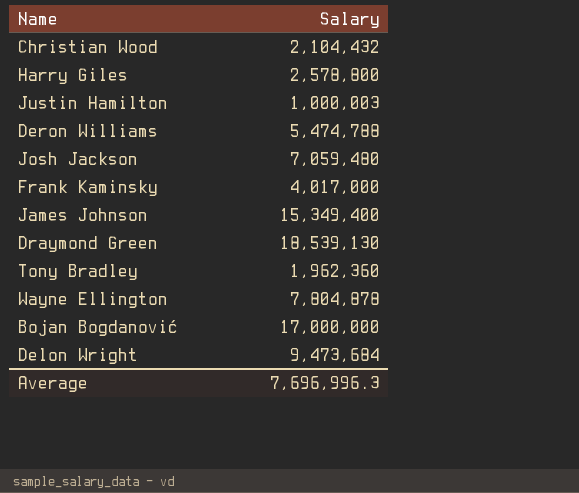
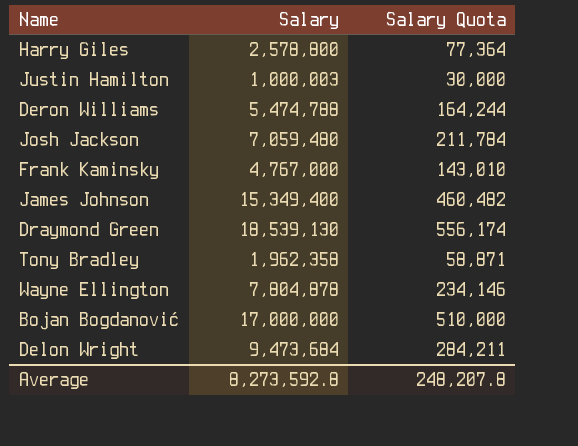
column Salary Quota | formula: none -> [Salary] * 0.03
row Christian Wood: 2,104,432 -> none
Frank Kaminsky | Salary: 4,017,000 -> 4,767,000
Tony Bradley | Salary: 1,962,360 -> 1,962,358
Average | Salary: 7,696,996.3 -> 8,273,592.8

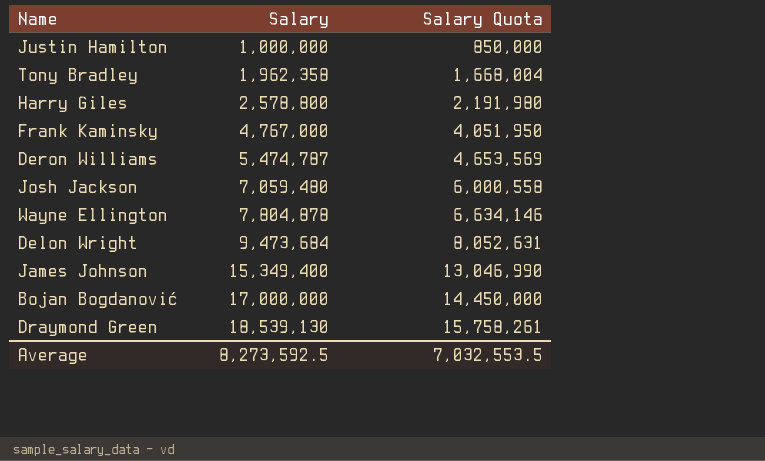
row order: none -> Salary ascending
column Salary Quota | formula: [Salary] * 0.03 -> [Salary] * 0.85
Justin Hamilton | Salary: 1,000,003 -> 1,000,000
Deron Williams | Salary: 5,474,788 -> 5,474,787
Average | Salary: 8,273,592.8 -> 8,273,592.5
Average | Salary Quota: 248,207.8 -> 7,032,553.5

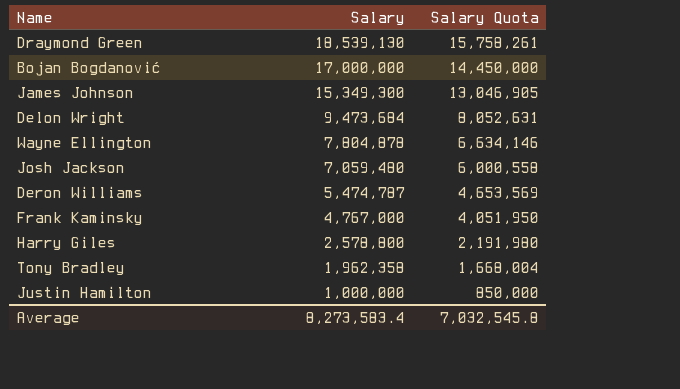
row order: Salary ascending -> Salary descending
James Johnson | Salary: 15,349,400 -> 15,349,300
James Johnson | Salary Quota: 13,046,990 -> 13,046,905
Average | Salary: 8,273,592.5 -> 8,273,583.4
Average | Salary Quota: 7,032,553.5 -> 7,032,545.8

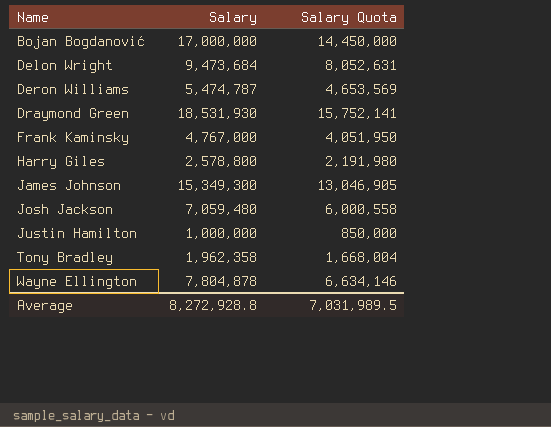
row order: Salary descending -> Name ascending
Draymond Green | Salary: 18,539,130 -> 18,531,930
Draymond Green | Salary Quota: 15,758,261 -> 15,752,141
Average | Salary: 8,273,583.4 -> 8,272,928.8
Average | Salary Quota: 7,032,545.8 -> 7,031,989.5

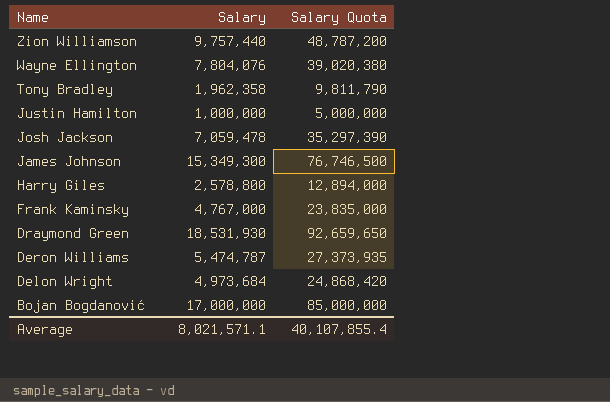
row order: Name ascending -> Name descending
column Salary Quota | formula: [Salary] * 0.85 -> [Salary] * 5
row Zion Williamson: none -> 9,757,440 | 48,787,200
Wayne Ellington | Salary: 7,804,878 -> 7,804,076
Josh Jackson | Salary: 7,059,480 -> 7,059,478
Delon Wright | Salary: 9,473,684 -> 4,973,684
Average | Salary: 8,272,928.8 -> 8,021,571.1
Average | Salary Quota: 7,031,989.5 -> 40,107,855.4

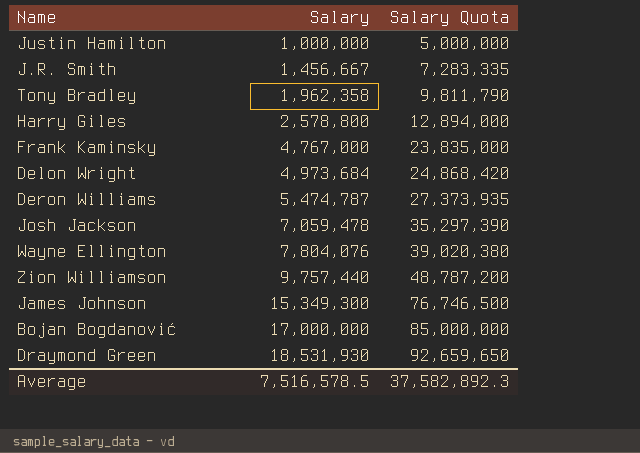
row order: Name descending -> Salary ascending
row J.R. Smith: none -> 1,456,667 | 7,283,335
Average | Salary: 8,021,571.1 -> 7,516,578.5
Average | Salary Quota: 40,107,855.4 -> 37,582,892.3

